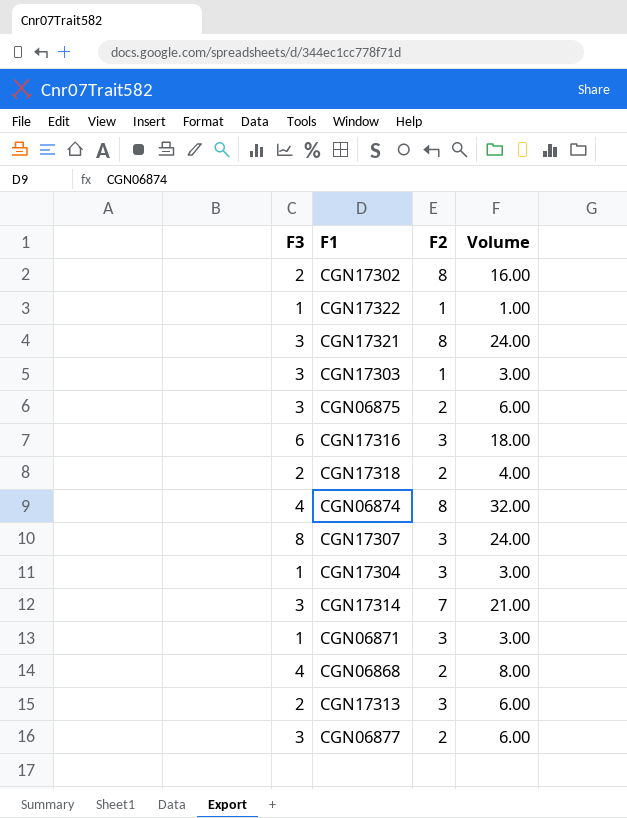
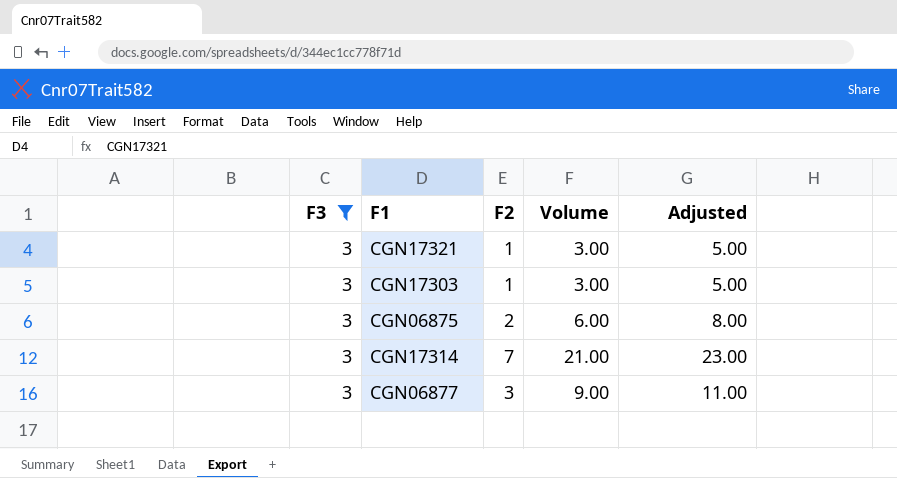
filter: none -> F3 = 3
column Adjusted | formula: none -> [Volume] + 2
CGN17321 | F2: 8 -> 1
CGN17321 | Volume: 24.00 -> 3.00
CGN06877 | F2: 2 -> 3
CGN06877 | Volume: 6.00 -> 9.00

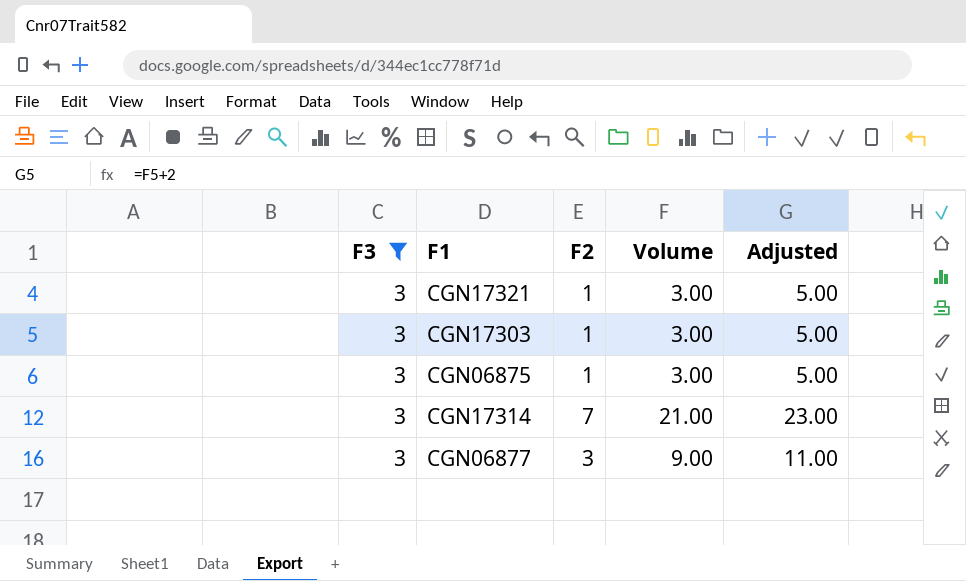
CGN06875 | F2: 2 -> 1
CGN06875 | Volume: 6.00 -> 3.00
CGN06875 | Adjusted: 8.00 -> 5.00

